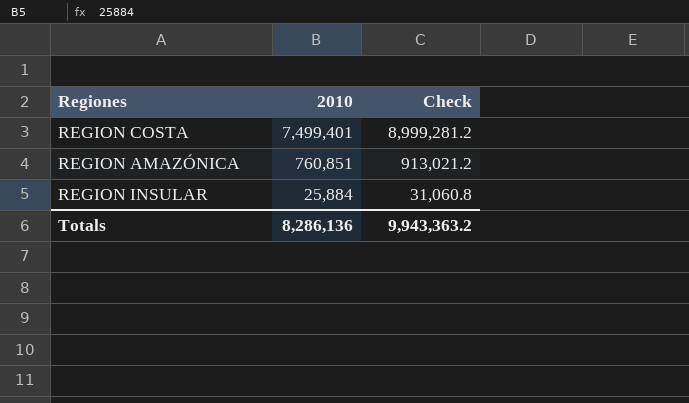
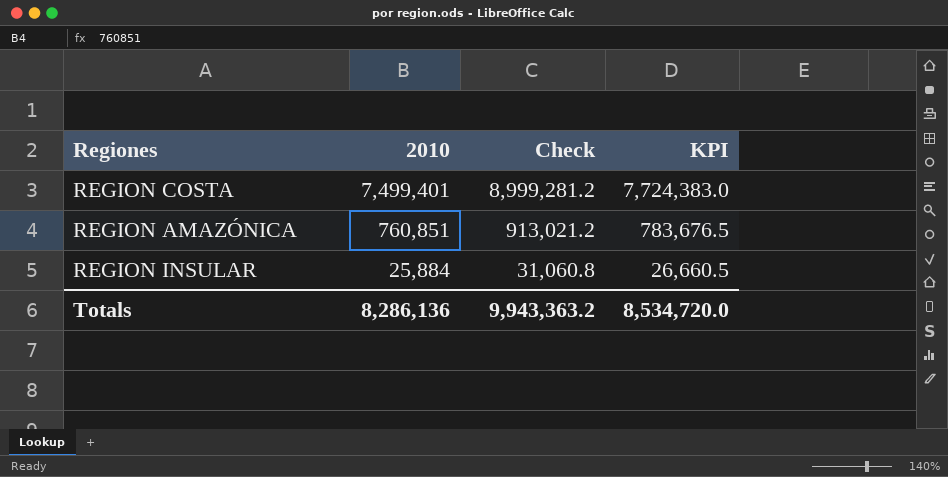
column KPI | formula: none -> [2010] * 1.03

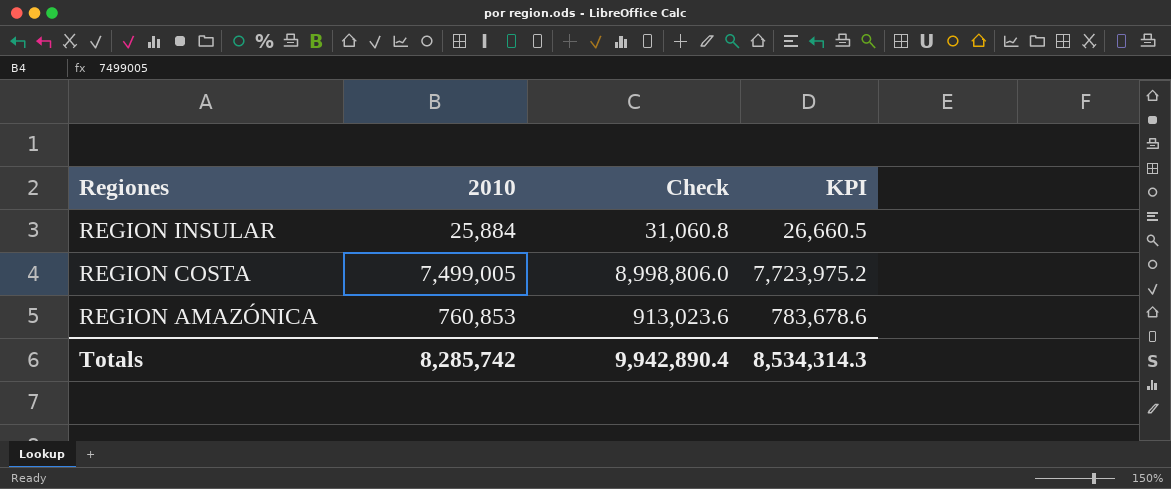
row order: 2010 descending -> Regiones descending
REGION COSTA | 2010: 7,499,401 -> 7,499,005
REGION COSTA | Check: 8,999,281.2 -> 8,998,806.0
REGION COSTA | KPI: 7,724,383.0 -> 7,723,975.2
REGION AMAZÓNICA | 2010: 760,851 -> 760,853
REGION AMAZÓNICA | Check: 913,021.2 -> 913,023.6
REGION AMAZÓNICA | KPI: 783,676.5 -> 783,678.6
Totals | 2010: 8,286,136 -> 8,285,742
Totals | Check: 9,943,363.2 -> 9,942,890.4
Totals | KPI: 8,534,720.0 -> 8,534,314.3

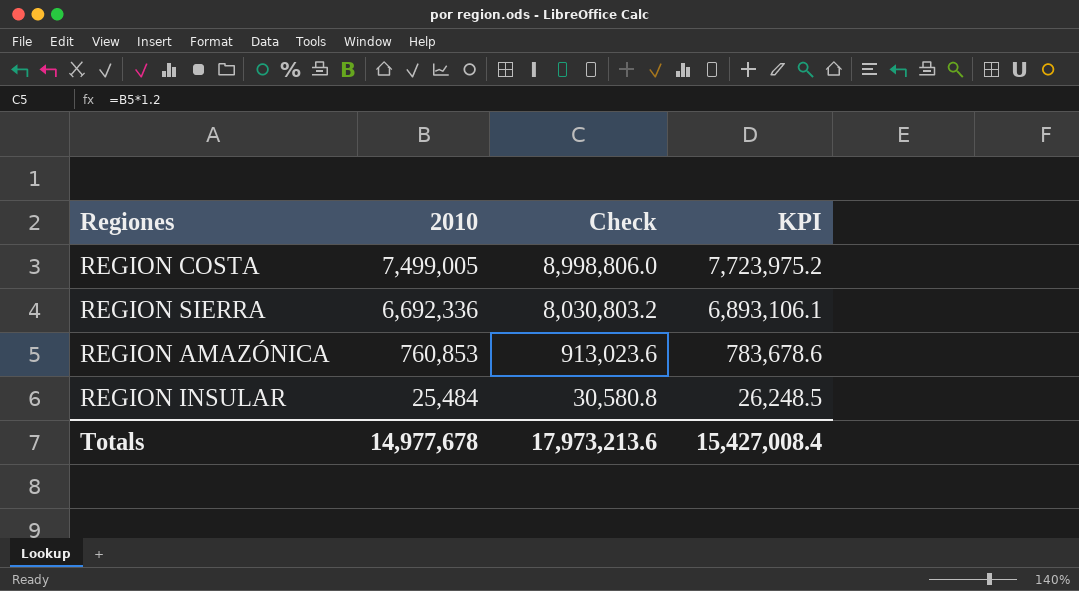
row order: Regiones descending -> 2010 descending
row REGION SIERRA: none -> 6,692,336 | 8,030,803.2 | 6,893,106.1
REGION INSULAR | 2010: 25,884 -> 25,484
REGION INSULAR | Check: 31,060.8 -> 30,580.8
REGION INSULAR | KPI: 26,660.5 -> 26,248.5
Totals | 2010: 8,285,742 -> 14,977,678
Totals | Check: 9,942,890.4 -> 17,973,213.6
Totals | KPI: 8,534,314.3 -> 15,427,008.4

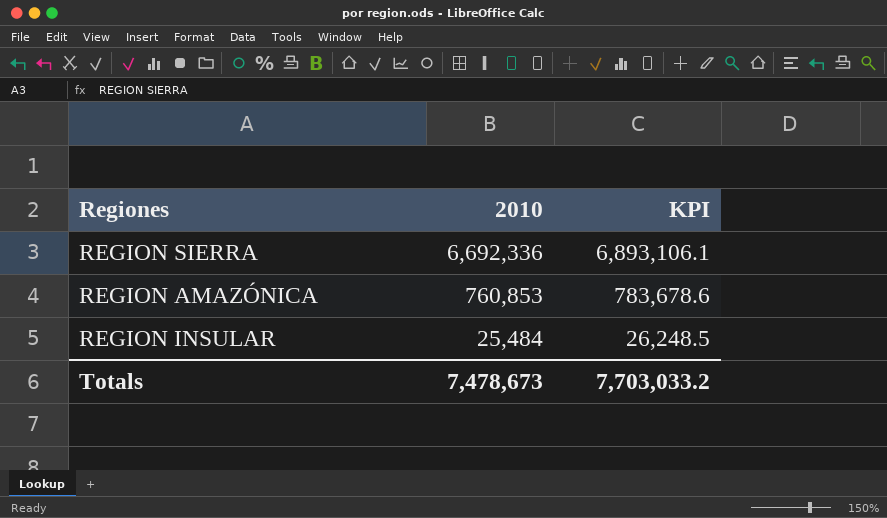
column Check | formula: [2010] * 1.2 -> none
row REGION COSTA: 7,499,005 | 8,998,806.0 | 7,723,975.2 -> none
Totals | 2010: 14,977,678 -> 7,478,673
Totals | KPI: 15,427,008.4 -> 7,703,033.2

